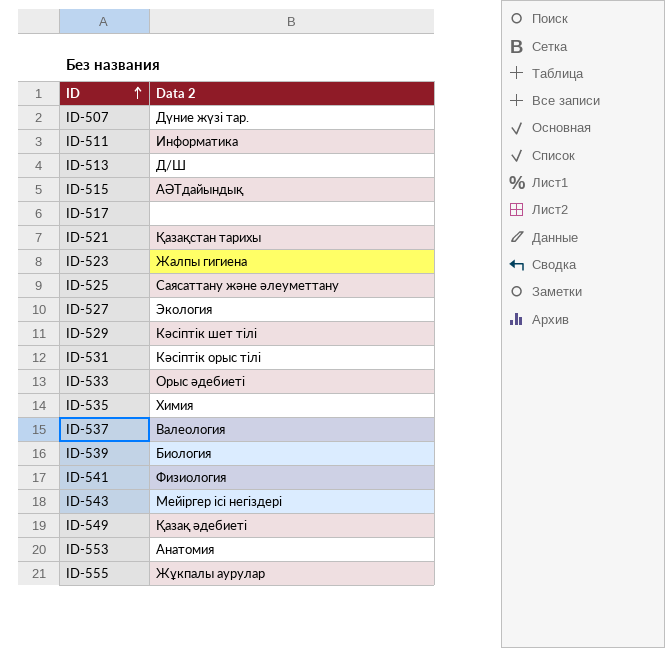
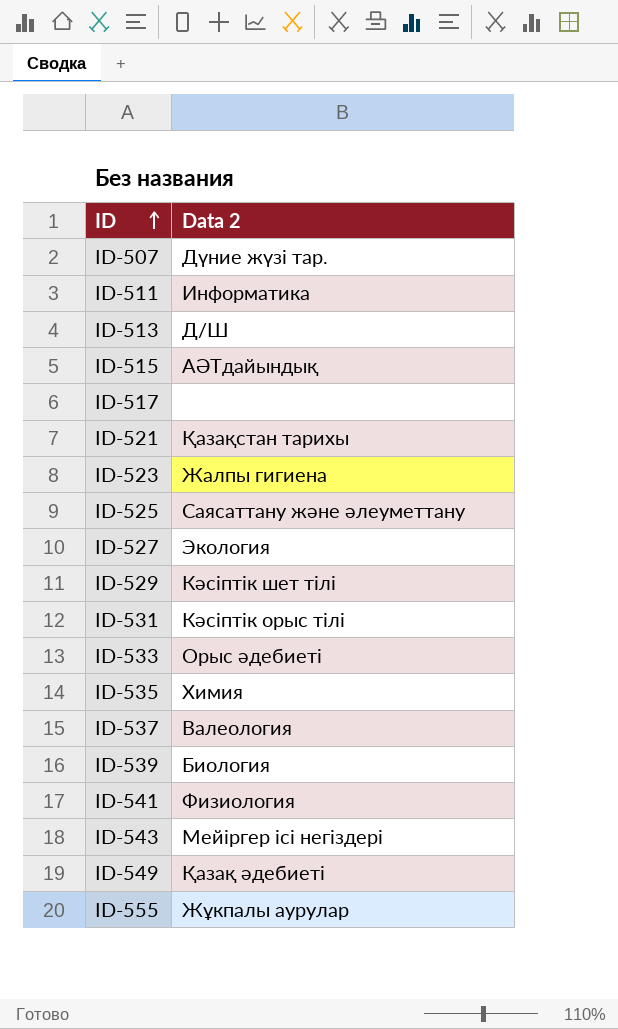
row ID-553: Анатомия -> none

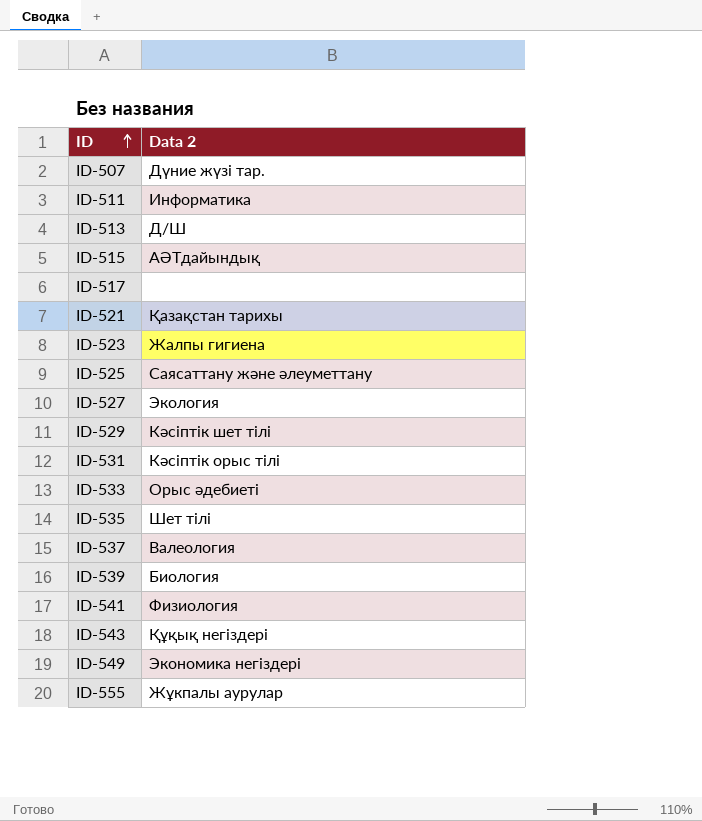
ID-535 | Data 2: Химия -> Шет тілі
ID-543 | Data 2: Мейіргер ісі негіздері -> Құқық негіздері
ID-549 | Data 2: Қазақ әдебиеті -> Экономика негіздері

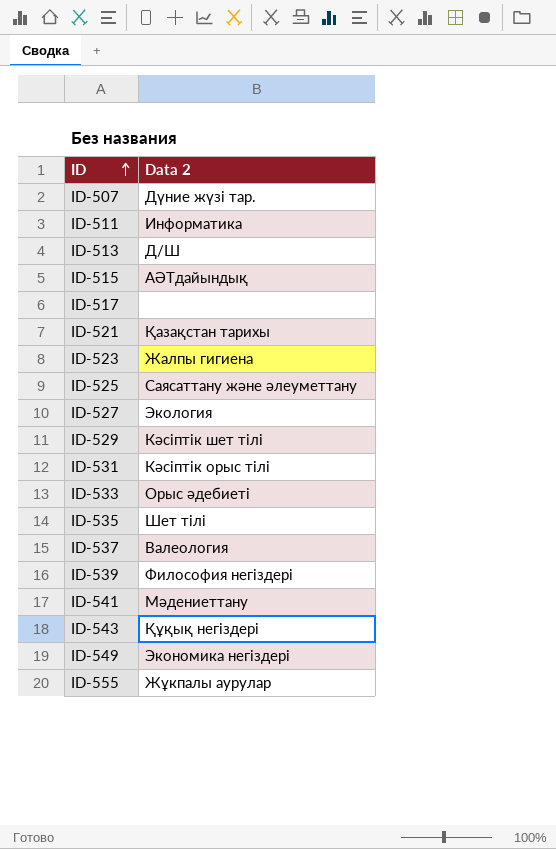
ID-539 | Data 2: Биология -> Философия негіздері
ID-541 | Data 2: Физиология -> Мәдениеттану

